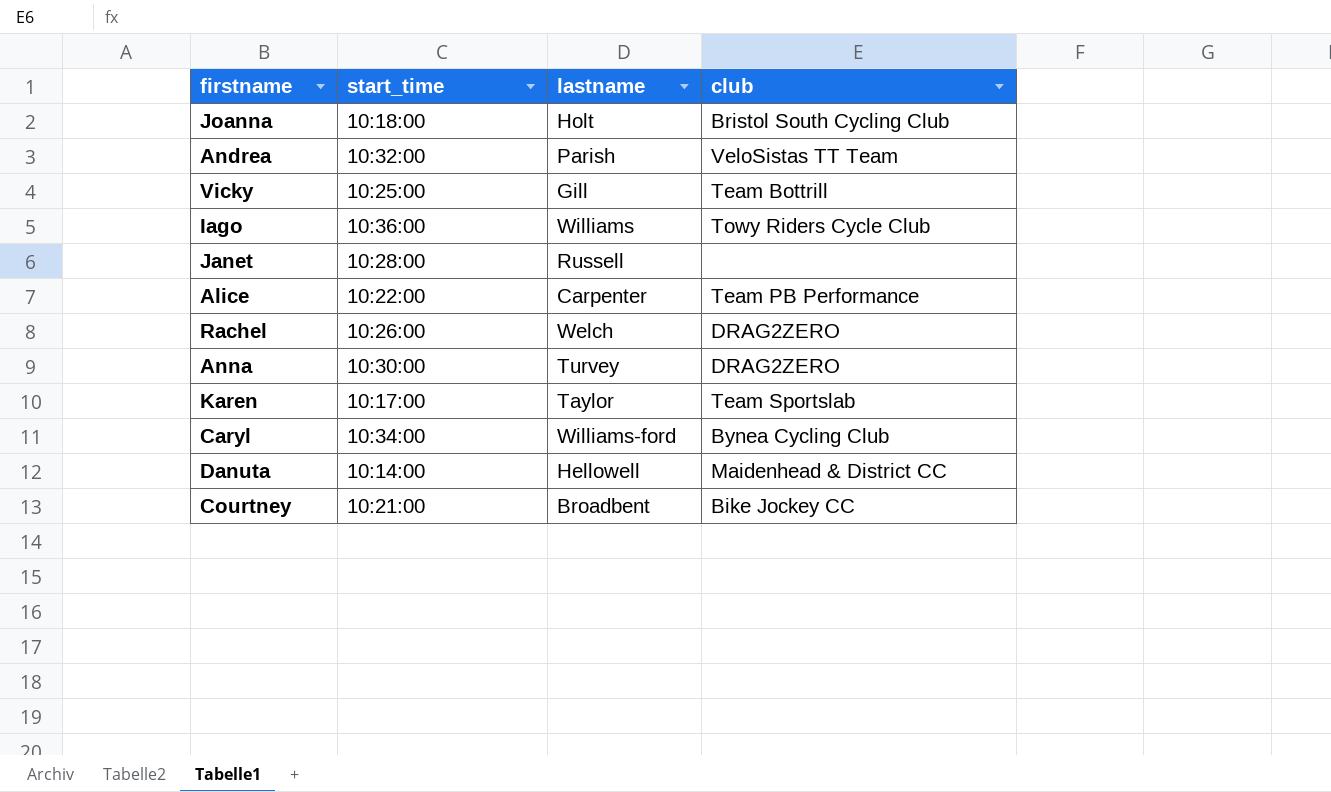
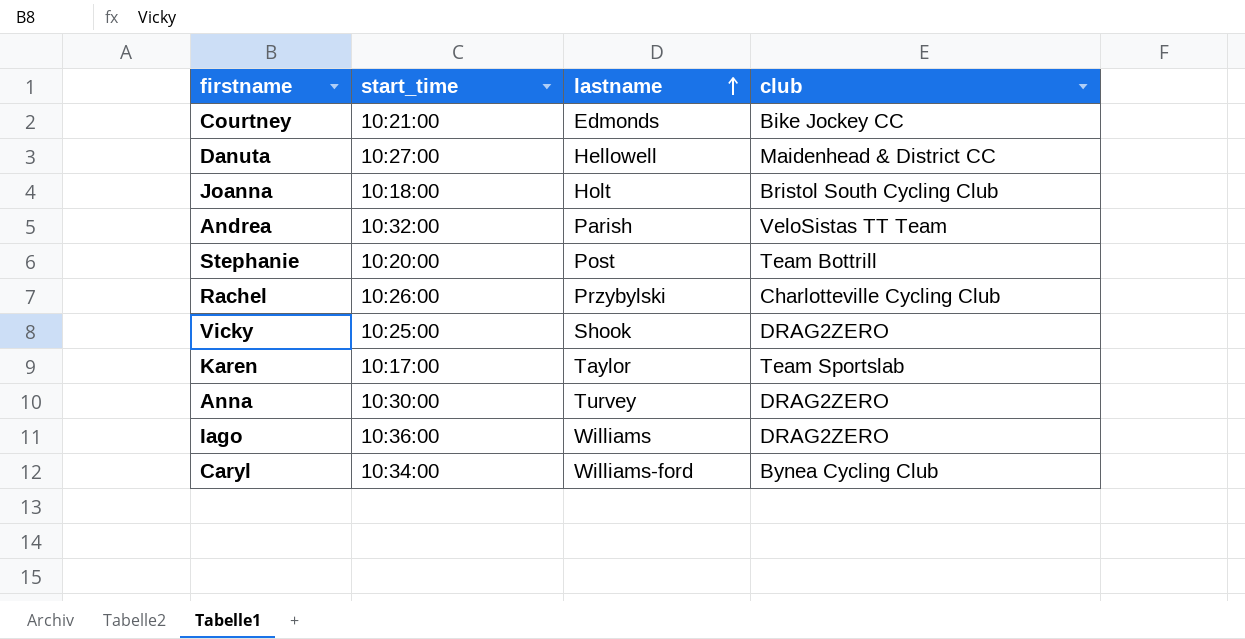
row order: none -> lastname ascending
row Janet: 10:28:00 | Russell | none -> none
row Alice: 10:22:00 | Carpenter | Team PB Performance -> none
Courtney | lastname: Broadbent -> Edmonds
Danuta | start_time: 10:14:00 -> 10:27:00
row Stephanie: none -> 10:20:00 | Post | Team Bottrill
Rachel | lastname: Welch -> Przybylski
Rachel | club: DRAG2ZERO -> Charlotteville Cycling Club
Vicky | lastname: Gill -> Shook
Vicky | club: Team Bottrill -> DRAG2ZERO
Iago | club: Towy Riders Cycle Club -> DRAG2ZERO

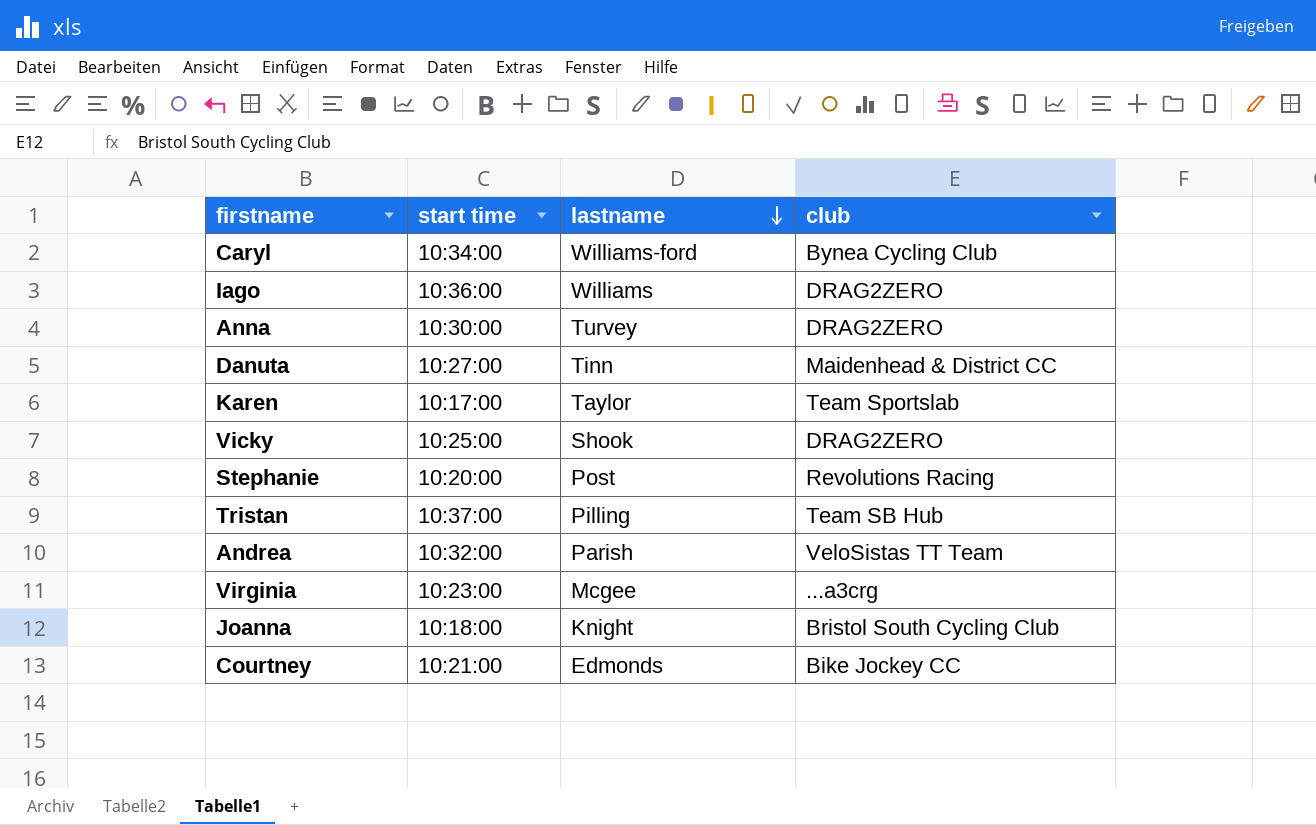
row order: lastname ascending -> lastname descending
column name: start_time -> start time
row Rachel: 10:26:00 | Przybylski | Charlotteville Cycling Club -> none
Danuta | lastname: Hellowell -> Tinn
Stephanie | club: Team Bottrill -> Revolutions Racing
row Tristan: none -> 10:37:00 | Pilling | Team SB Hub
row Virginia: none -> 10:23:00 | Mcgee | ...a3crg
Joanna | lastname: Holt -> Knight

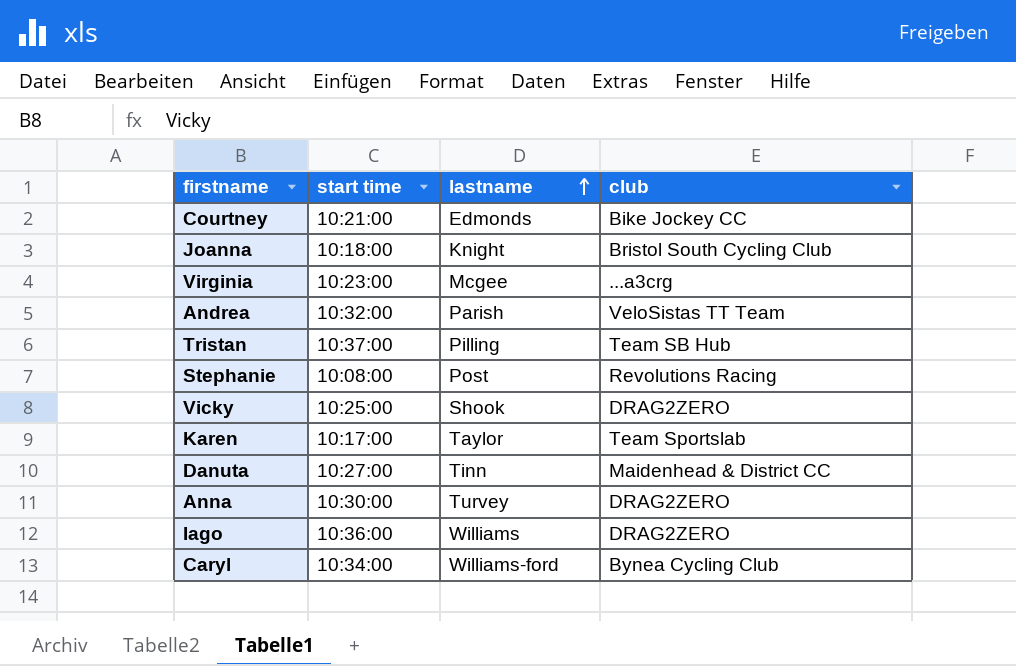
row order: lastname descending -> lastname ascending
Stephanie | start time: 10:20:00 -> 10:08:00

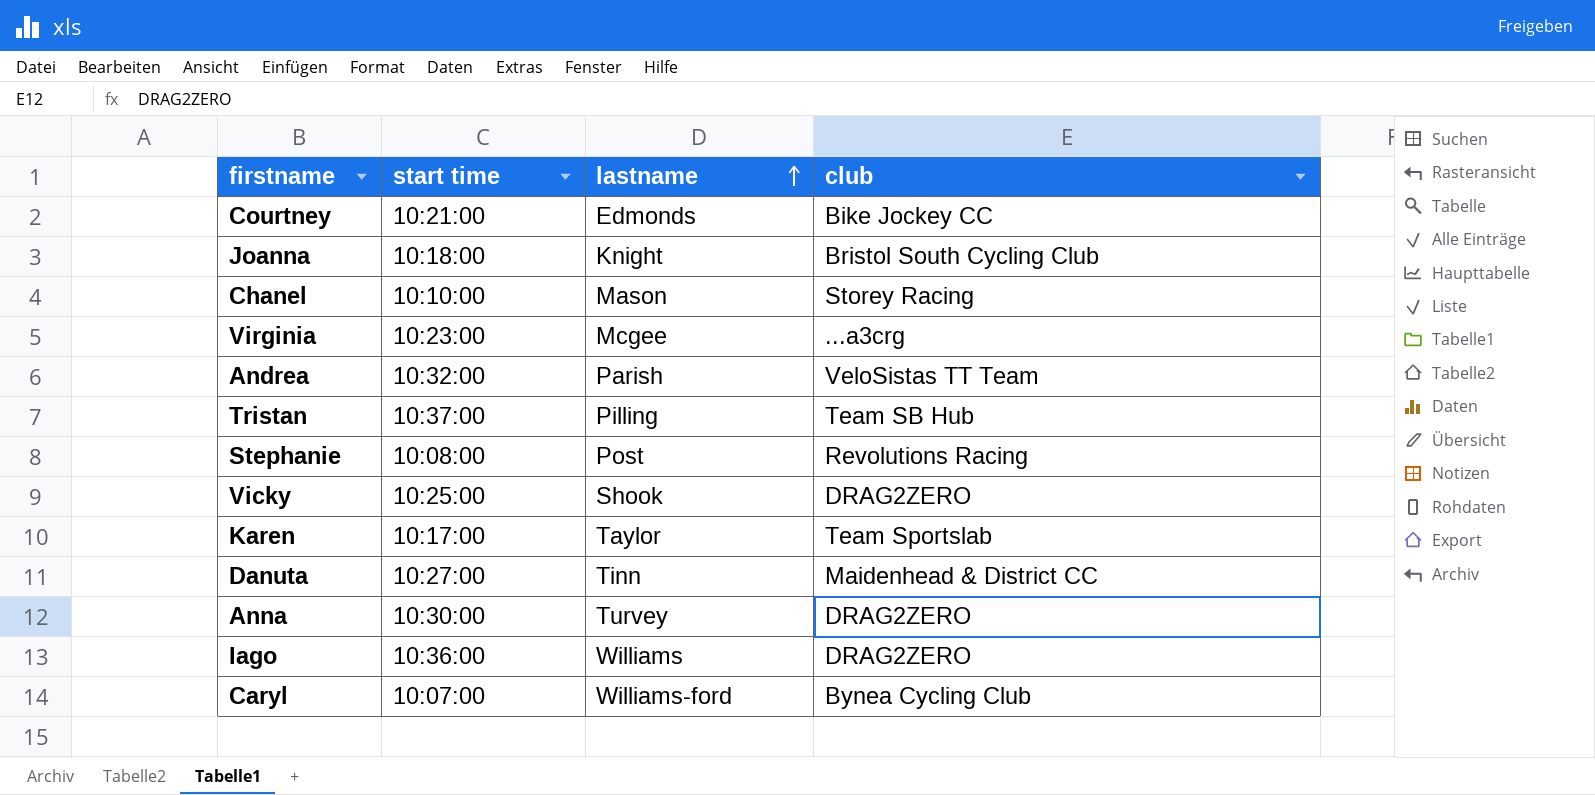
row Chanel: none -> 10:10:00 | Mason | Storey Racing
Caryl | start time: 10:34:00 -> 10:07:00

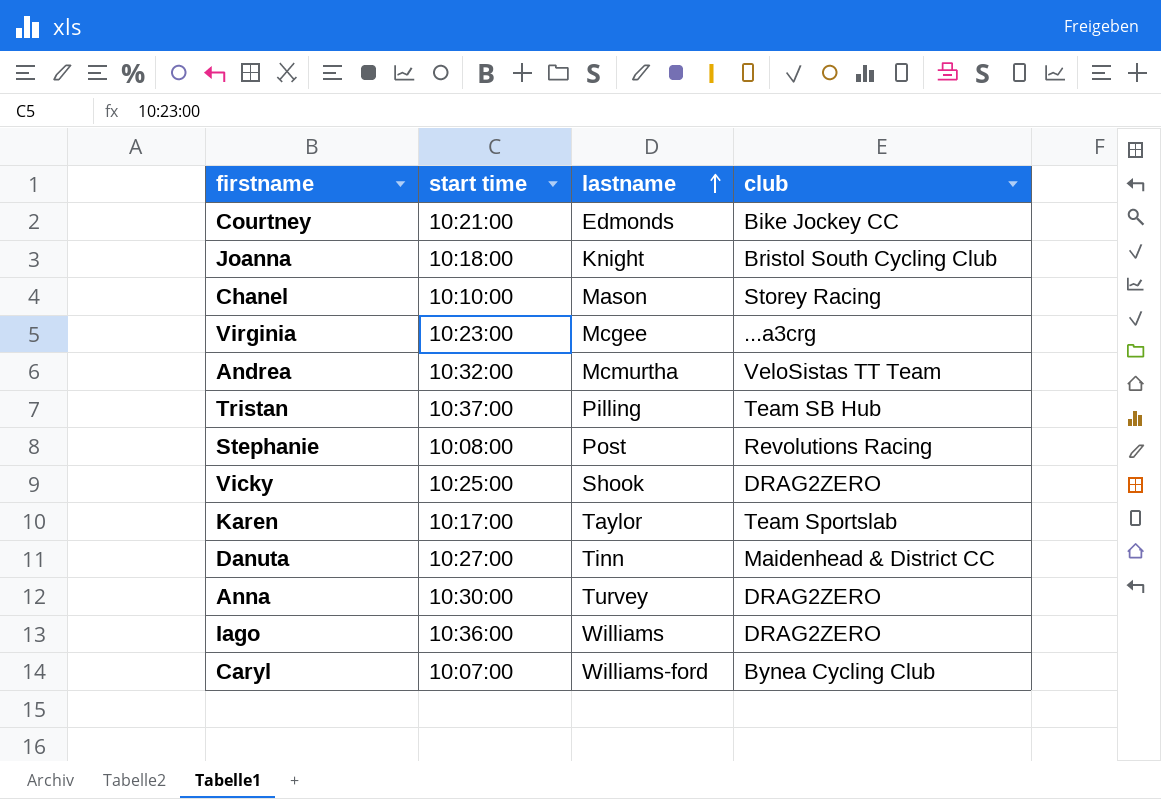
Andrea | lastname: Parish -> Mcmurtha

